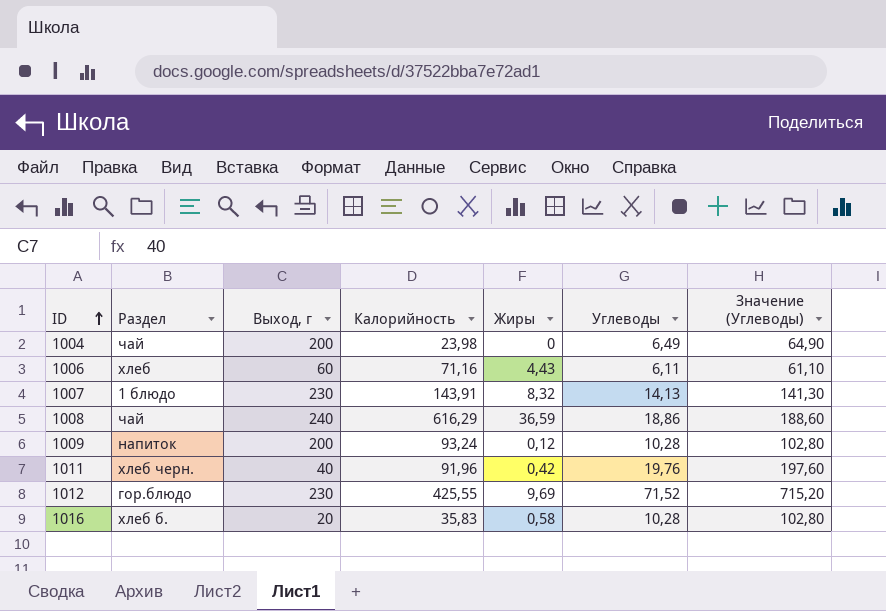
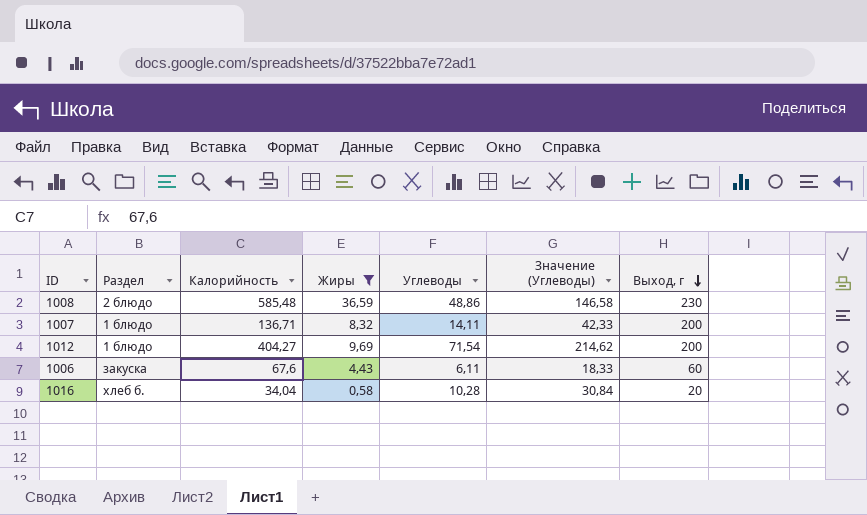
filter: none -> Жиры >= 0,58
row order: ID ascending -> Выход, г descending
column Значение (Углеводы) | formula: [Углеводы] * 10 -> [Углеводы] * 3
column Выход, г | position: 3 -> 7
1008 | Раздел: чай -> 2 блюдо
1008 | Калорийность: 616,29 -> 585,48
1008 | Углеводы: 18,86 -> 48,86
1008 | Выход, г: 240 -> 230
1007 | Калорийность: 143,91 -> 136,71
1007 | Углеводы: 14,13 -> 14,11
1007 | Выход, г: 230 -> 200
1012 | Раздел: гор.блюдо -> 1 блюдо
1012 | Калорийность: 425,55 -> 404,27
1012 | Углеводы: 71,52 -> 71,54
1012 | Выход, г: 230 -> 200
1006 | Раздел: хлеб -> закуска
1006 | Калорийность: 71,16 -> 67,6
1016 | Калорийность: 35,83 -> 34,04

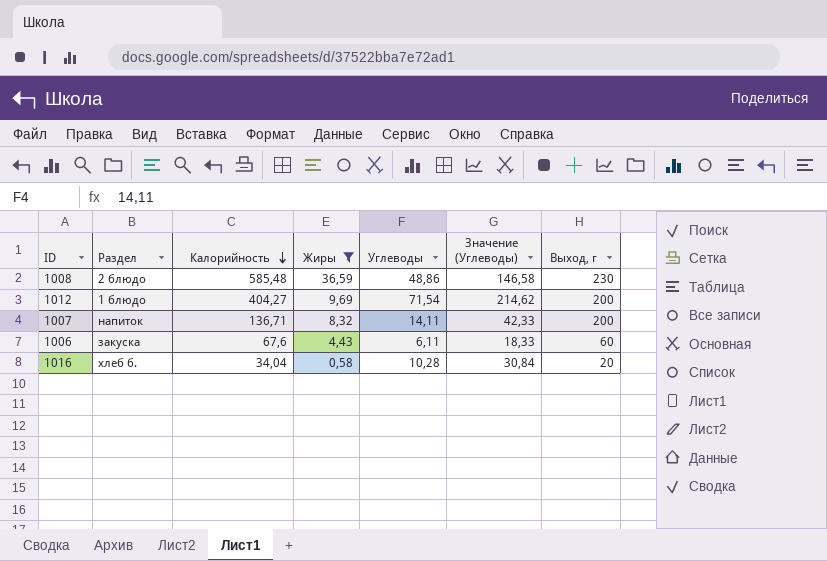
row order: Выход, г descending -> Калорийность descending
1007 | Раздел: 1 блюдо -> напиток

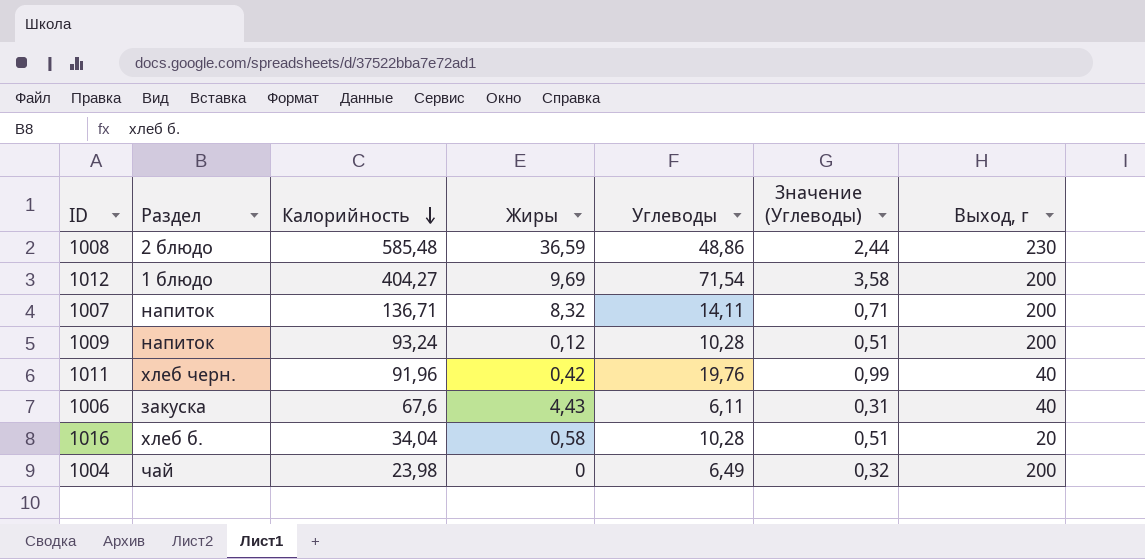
filter: Жиры >= 0,58 -> none
column Значение (Углеводы) | formula: [Углеводы] * 3 -> [Углеводы] * 0,05
1006 | Выход, г: 60 -> 40

